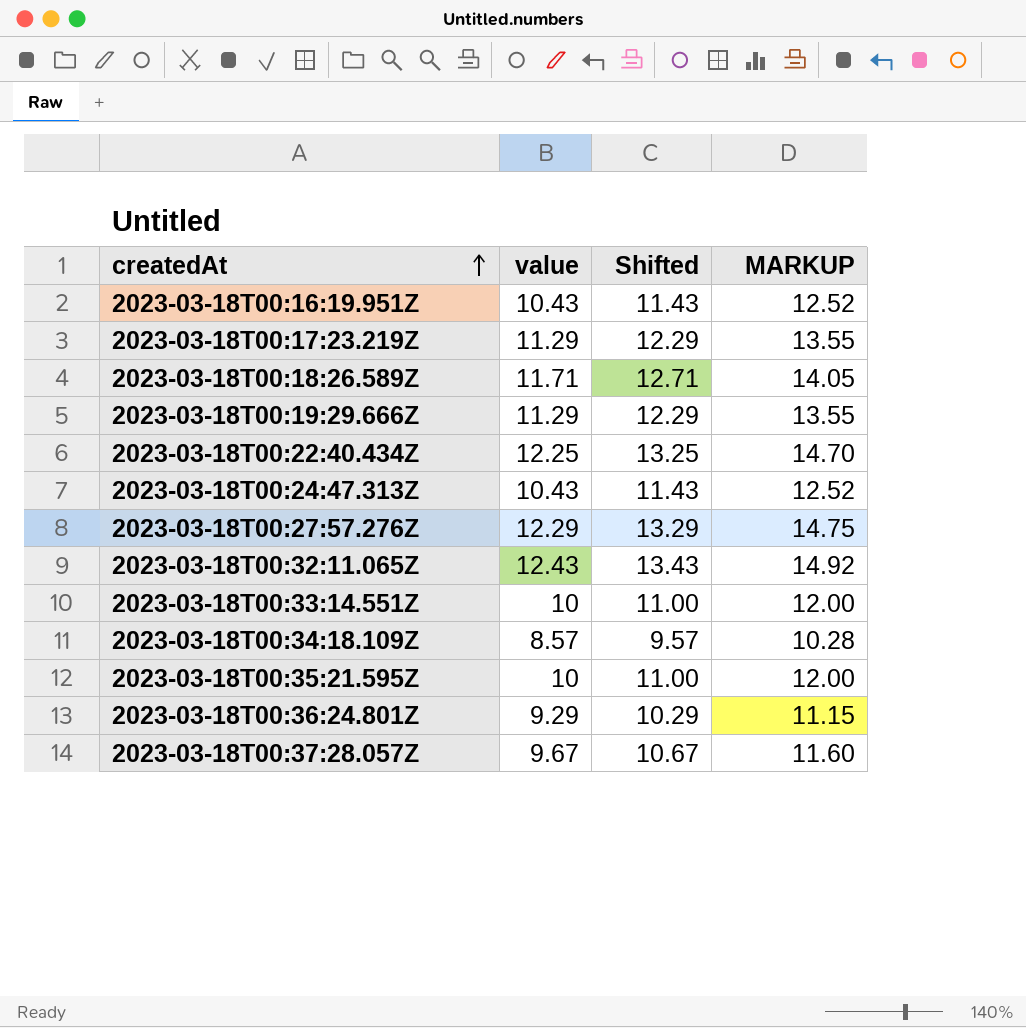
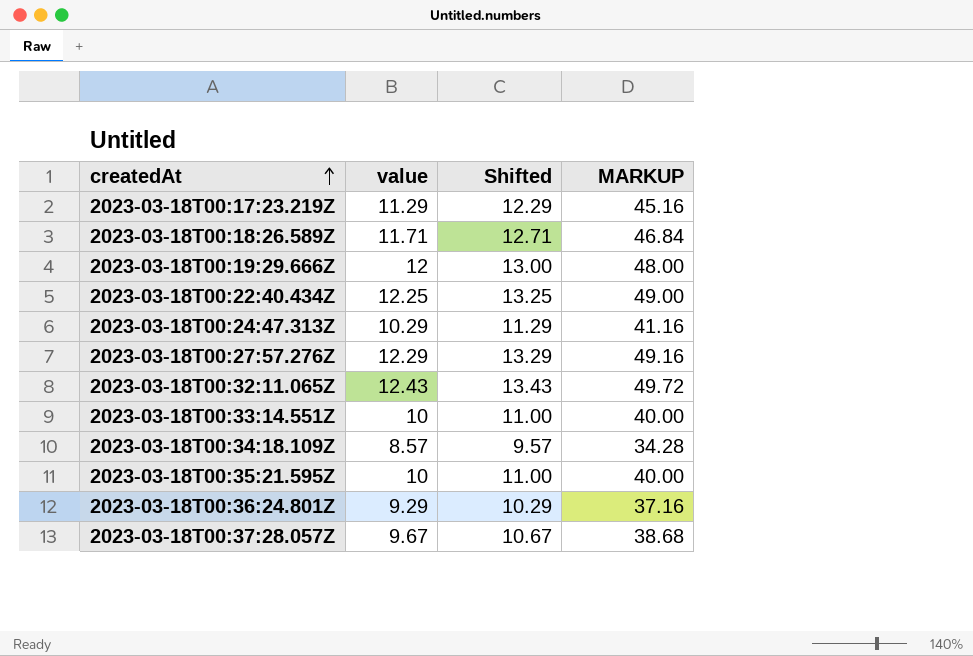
column MARKUP | formula: [value] * 1.2 -> [value] * 4
row 2023-03-18T00:16:19.951Z: 10.43 | 11.43 | 12.52 -> none
2023-03-18T00:19:29.666Z | value: 11.29 -> 12
2023-03-18T00:19:29.666Z | Shifted: 12.29 -> 13.00
2023-03-18T00:24:47.313Z | value: 10.43 -> 10.29
2023-03-18T00:24:47.313Z | Shifted: 11.43 -> 11.29

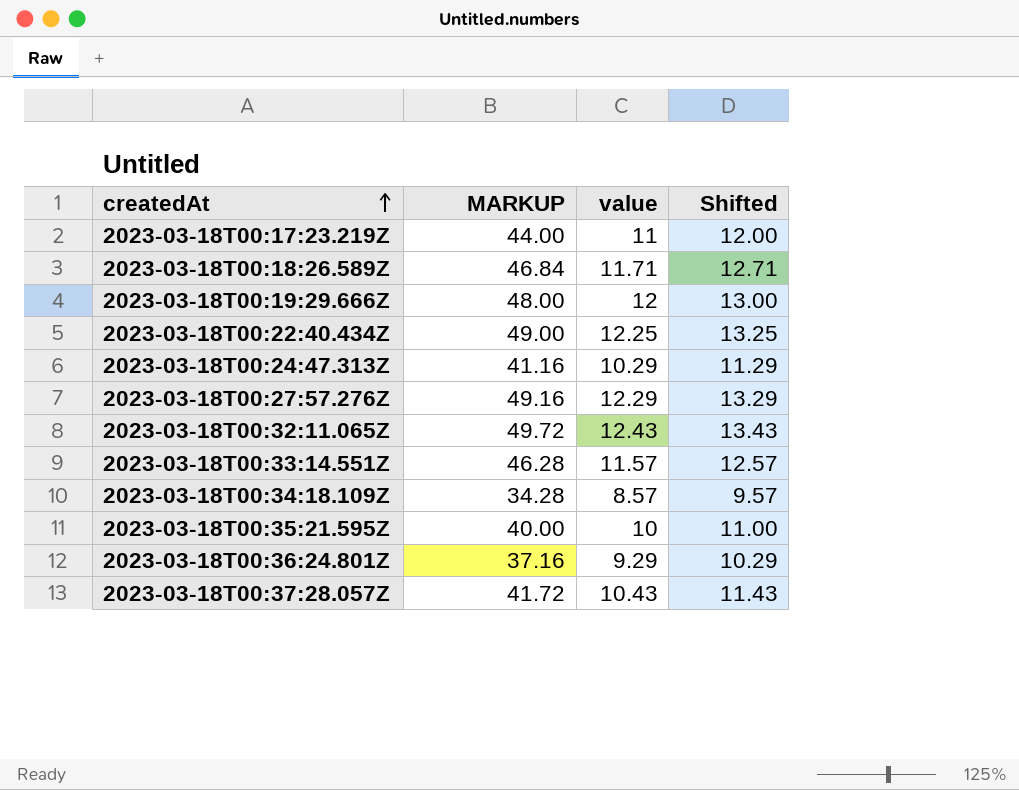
column MARKUP | position: 4 -> 2
2023-03-18T00:17:23.219Z | MARKUP: 45.16 -> 44.00
2023-03-18T00:17:23.219Z | value: 11.29 -> 11
2023-03-18T00:17:23.219Z | Shifted: 12.29 -> 12.00
2023-03-18T00:33:14.551Z | MARKUP: 40.00 -> 46.28
2023-03-18T00:33:14.551Z | value: 10 -> 11.57
2023-03-18T00:33:14.551Z | Shifted: 11.00 -> 12.57
2023-03-18T00:37:28.057Z | MARKUP: 38.68 -> 41.72
2023-03-18T00:37:28.057Z | value: 9.67 -> 10.43
2023-03-18T00:37:28.057Z | Shifted: 10.67 -> 11.43

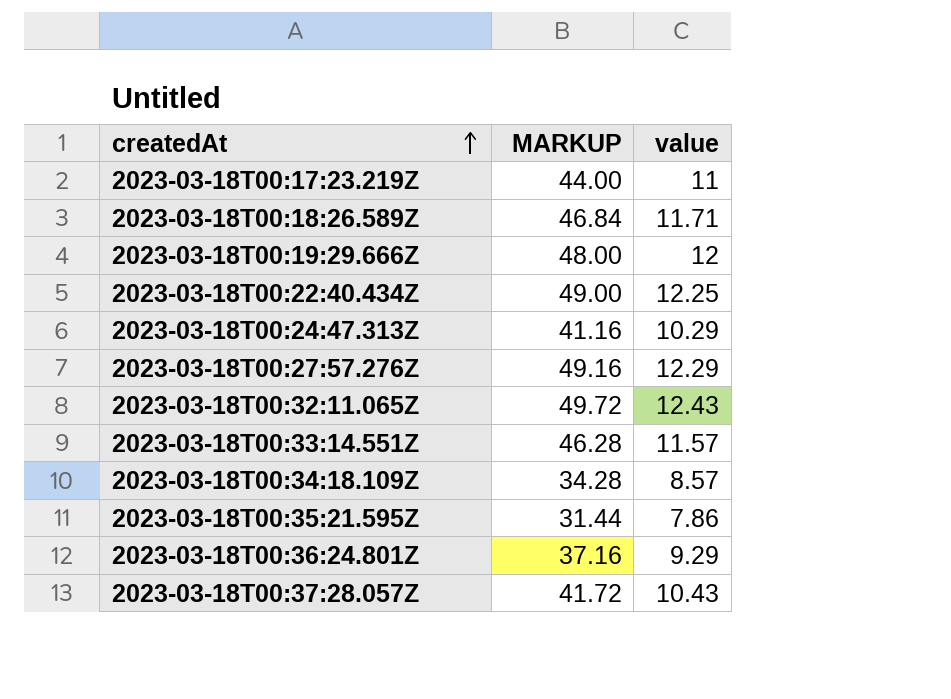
column Shifted | formula: [value] + 1 -> none
2023-03-18T00:35:21.595Z | MARKUP: 40.00 -> 31.44
2023-03-18T00:35:21.595Z | value: 10 -> 7.86

